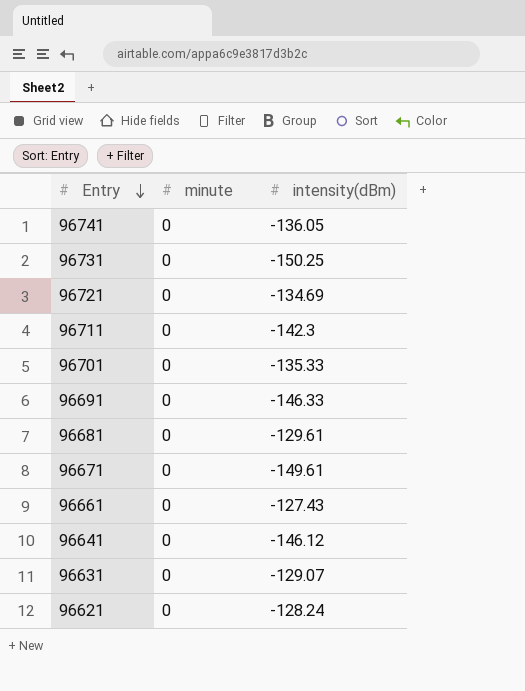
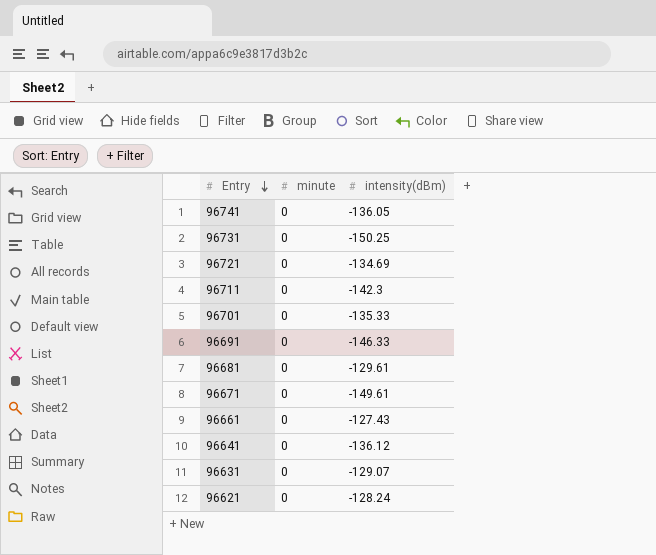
96641 | intensity(dBm): -146.12 -> -136.12

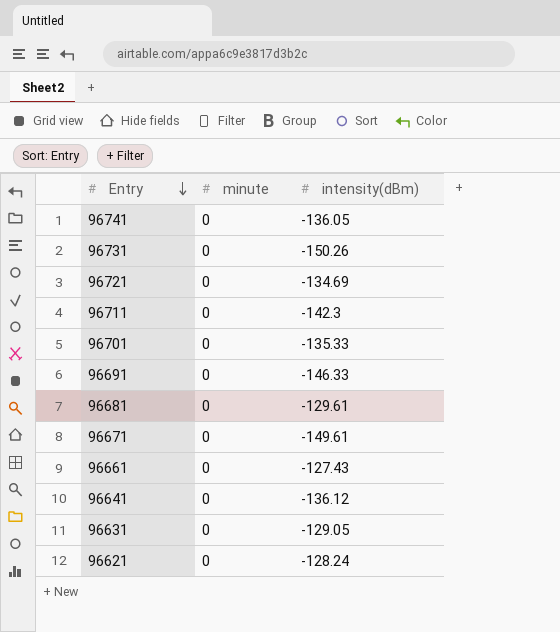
96731 | intensity(dBm): -150.25 -> -150.26
96631 | intensity(dBm): -129.07 -> -129.05

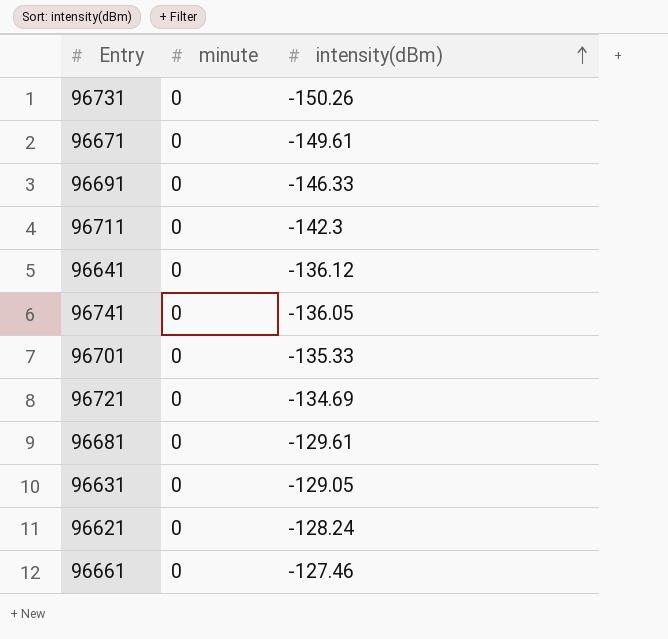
row order: Entry descending -> intensity(dBm) ascending
96661 | intensity(dBm): -127.43 -> -127.46

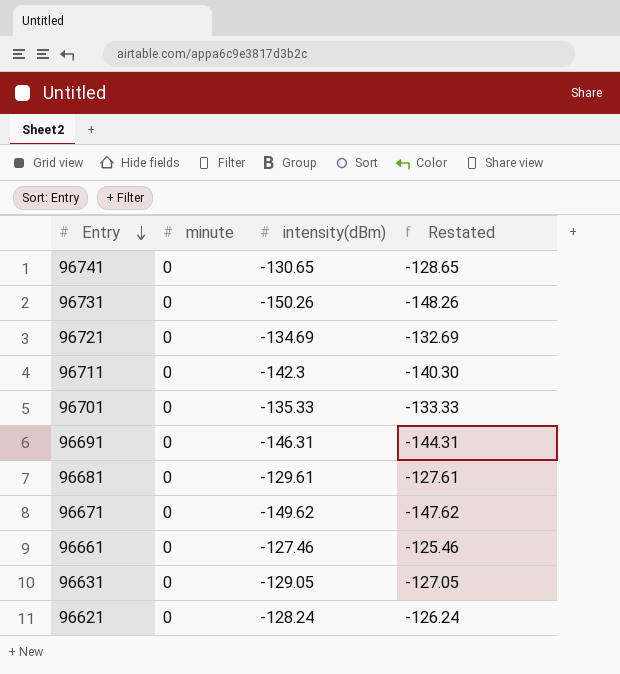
row order: intensity(dBm) ascending -> Entry descending
column Restated | formula: none -> [intensity(dBm)] + 2
row 96641: 0 | -136.12 -> none
96741 | intensity(dBm): -136.05 -> -130.65
96691 | intensity(dBm): -146.33 -> -146.31
96671 | intensity(dBm): -149.61 -> -149.62

